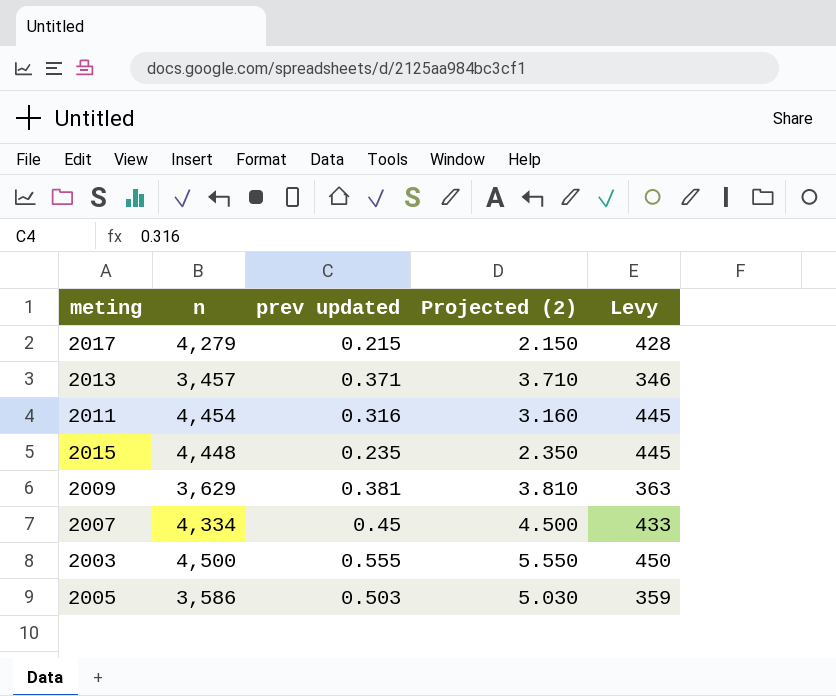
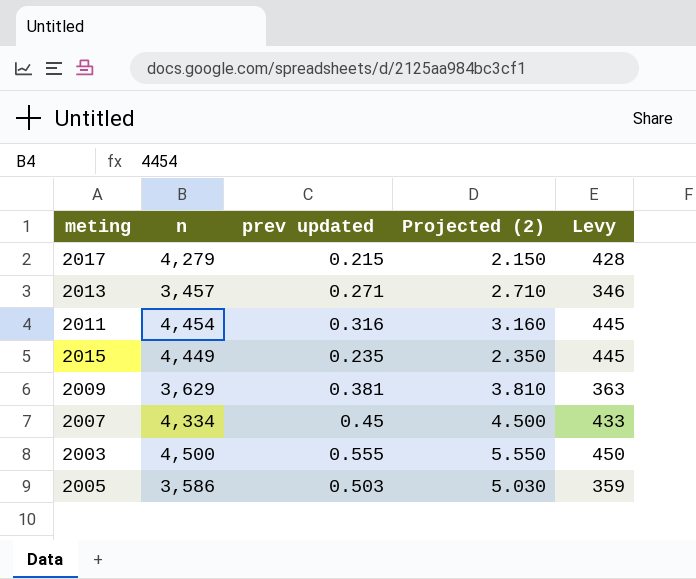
2013 | prev updated: 0.371 -> 0.271
2013 | Projected (2): 3.710 -> 2.710
2015 | n: 4,448 -> 4,449

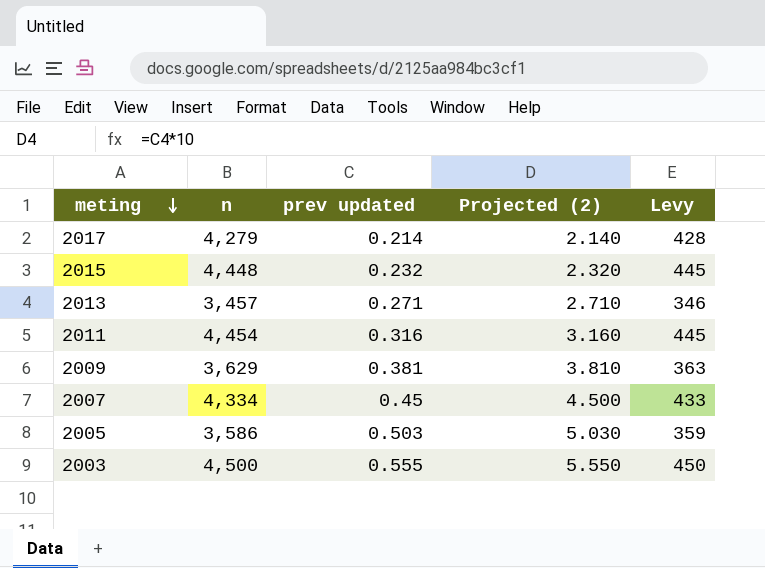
row order: none -> meting descending
2017 | prev updated: 0.215 -> 0.214
2017 | Projected (2): 2.150 -> 2.140
2015 | n: 4,449 -> 4,448
2015 | prev updated: 0.235 -> 0.232
2015 | Projected (2): 2.350 -> 2.320

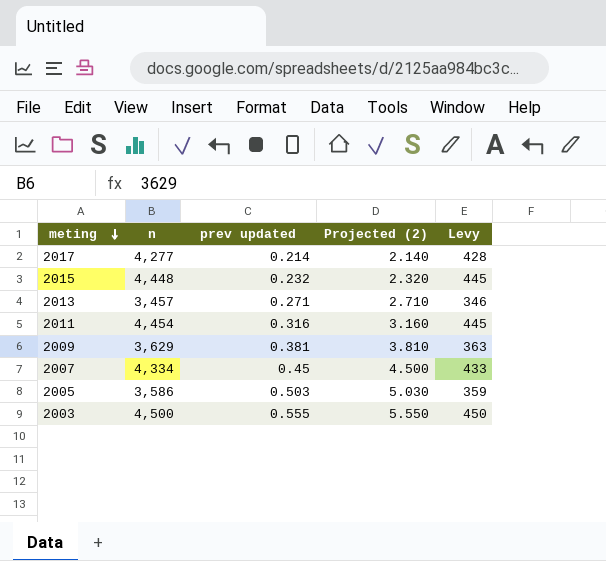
2017 | n: 4,279 -> 4,277

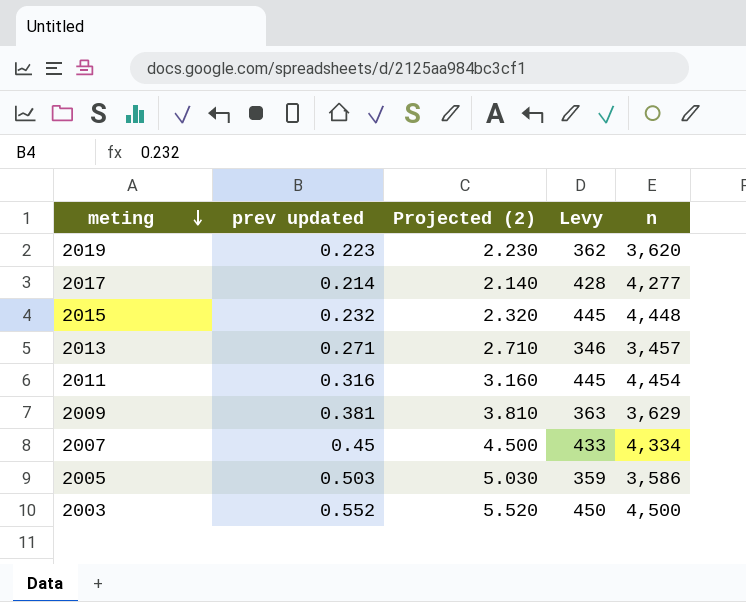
column n | position: 2 -> 5
row 2019: none -> 0.223 | 2.230 | 362 | 3,620
2003 | prev updated: 0.555 -> 0.552
2003 | Projected (2): 5.550 -> 5.520

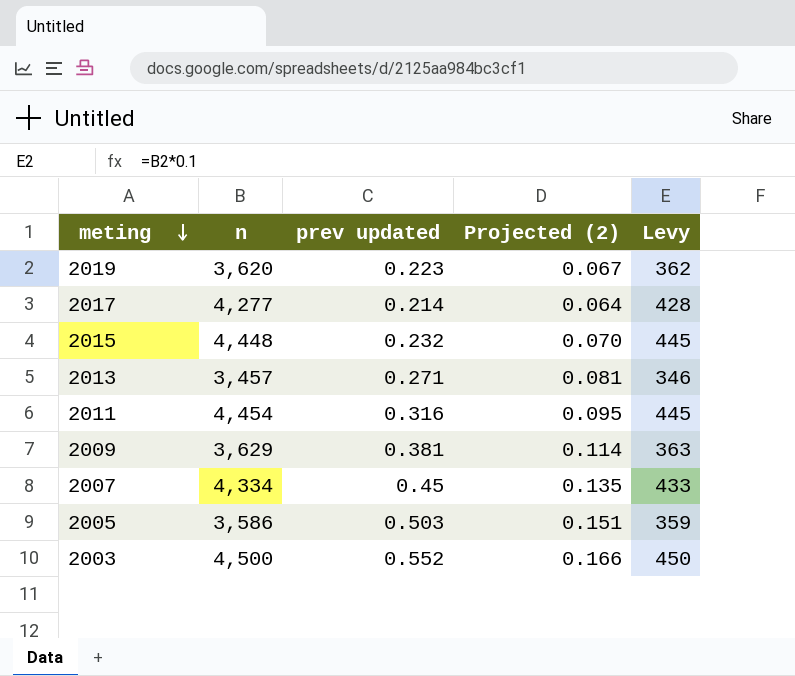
column n | position: 5 -> 2
column Projected (2) | formula: [prev updated] * 10 -> [prev updated] * 0.3

